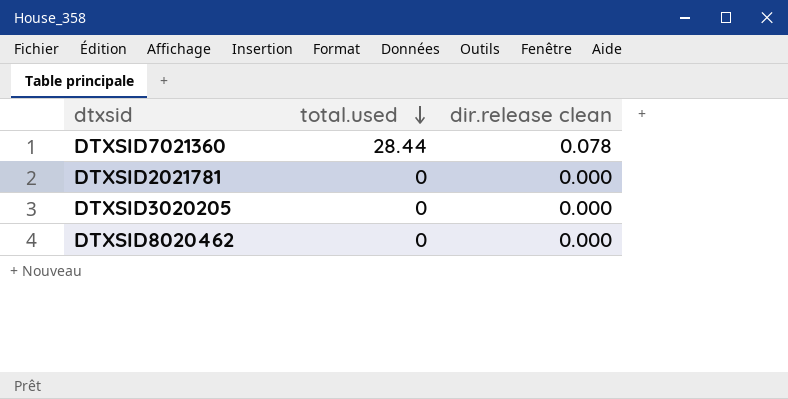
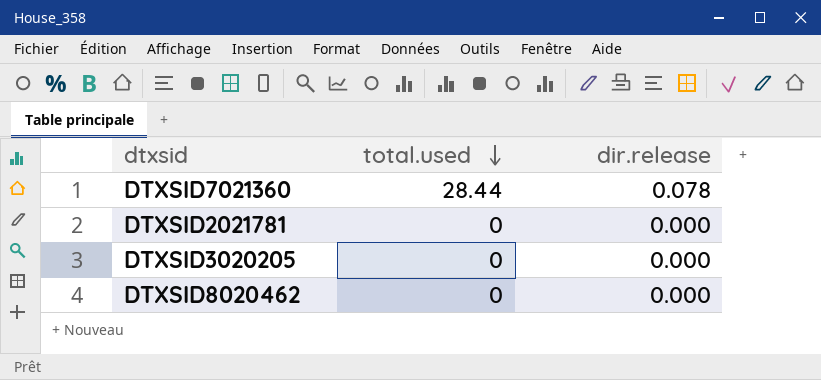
column name: dir.release clean -> dir.release

